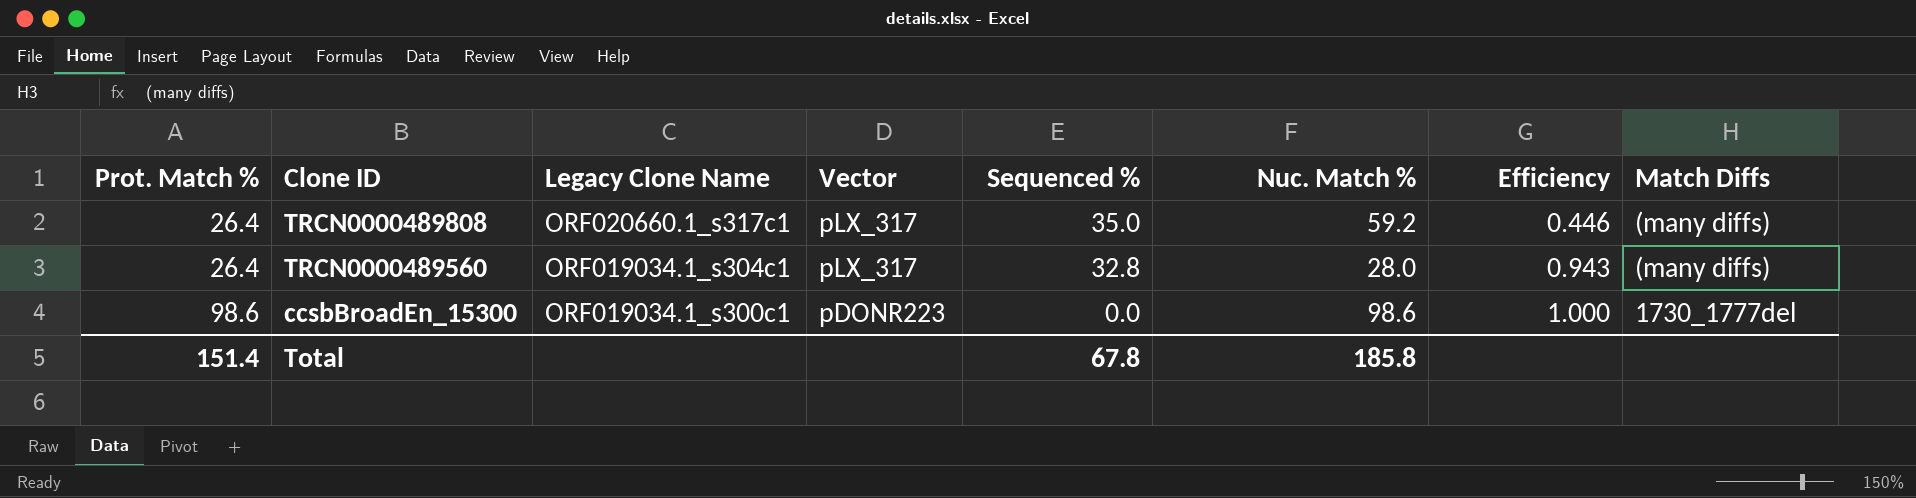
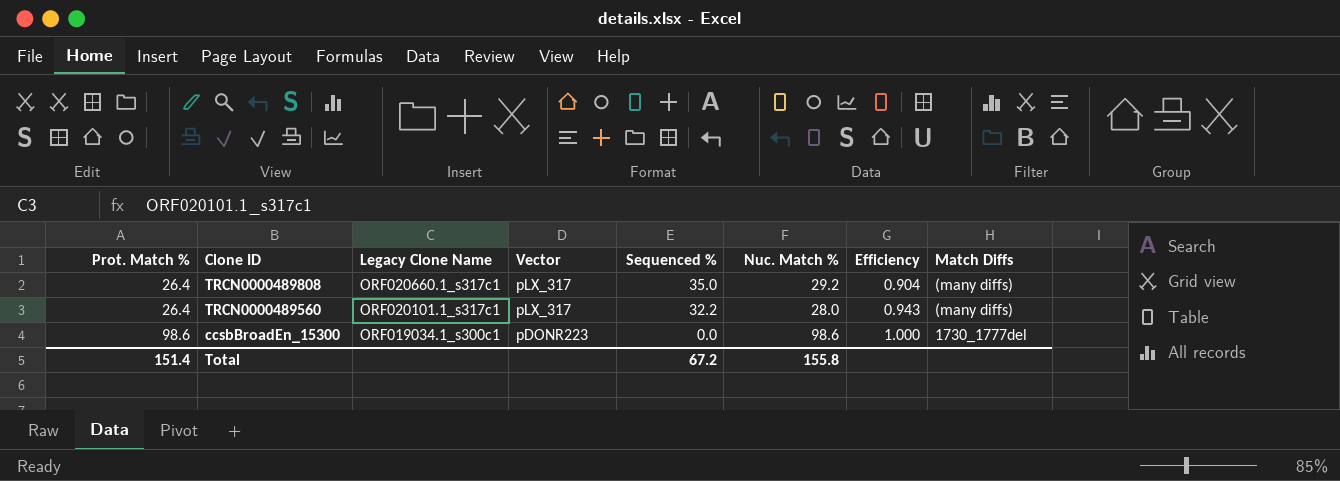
TRCN0000489808 | Nuc. Match %: 59.2 -> 29.2
TRCN0000489808 | Efficiency: 0.446 -> 0.904
TRCN0000489560 | Legacy Clone Name: ORF019034.1_s304c1 -> ORF020101.1_s317c1
TRCN0000489560 | Sequenced %: 32.8 -> 32.2
Total | Sequenced %: 67.8 -> 67.2
Total | Nuc. Match %: 185.8 -> 155.8

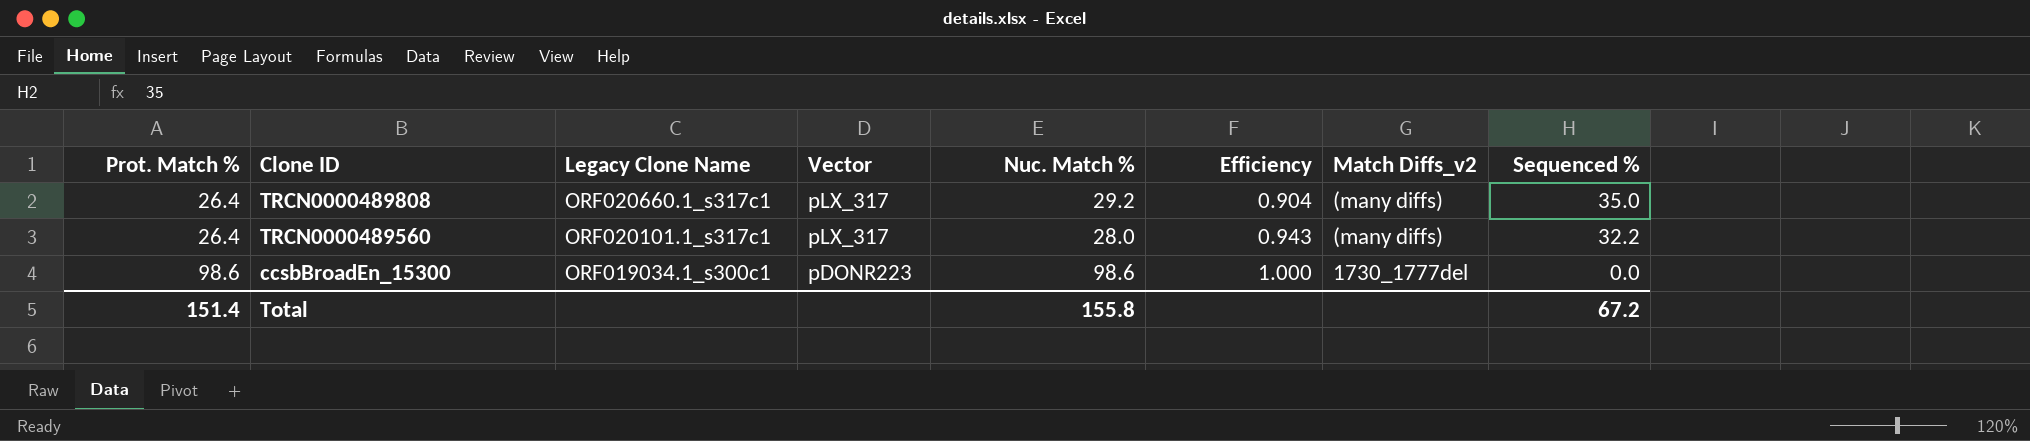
column name: Match Diffs -> Match Diffs_v2
column Sequenced % | position: 5 -> 8

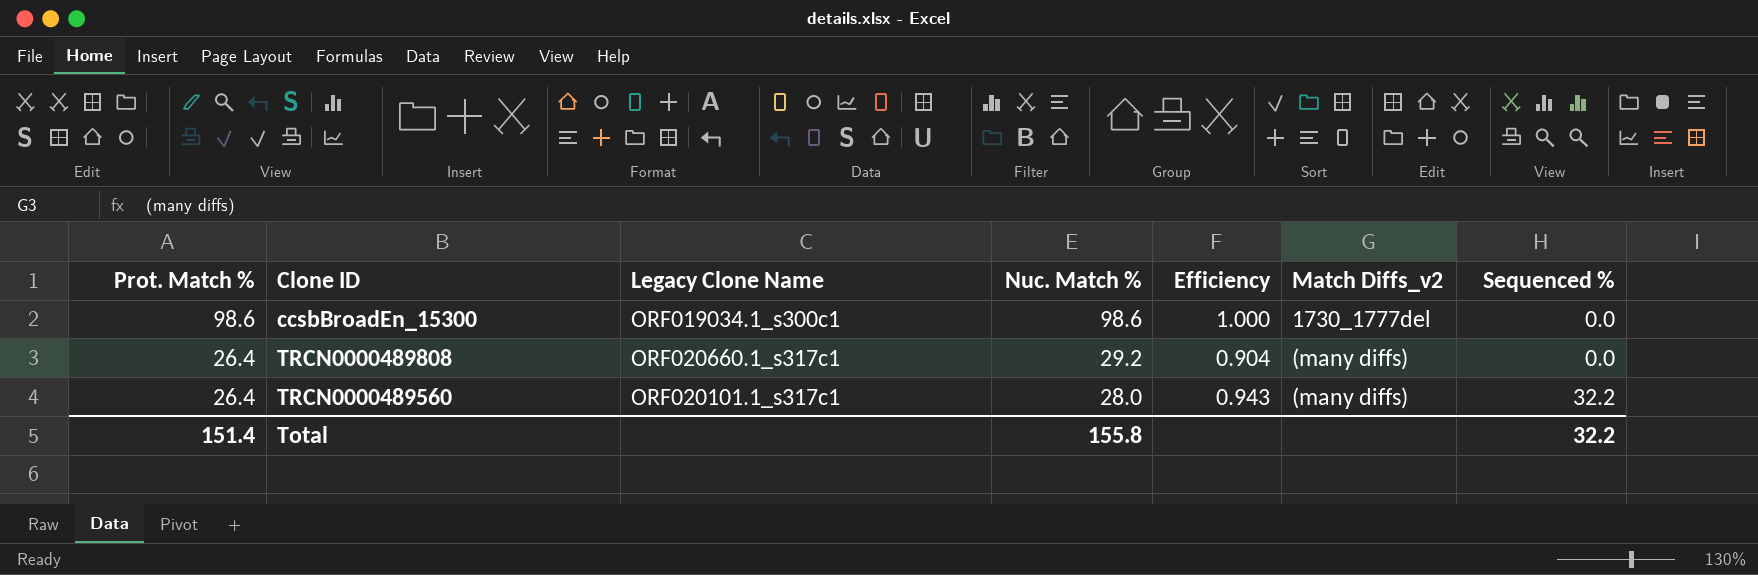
row order: Prot. Match % ascending -> Prot. Match % descending
column Vector | position: 4 -> none
TRCN0000489808 | Sequenced %: 35.0 -> 0.0
Total | Sequenced %: 67.2 -> 32.2

